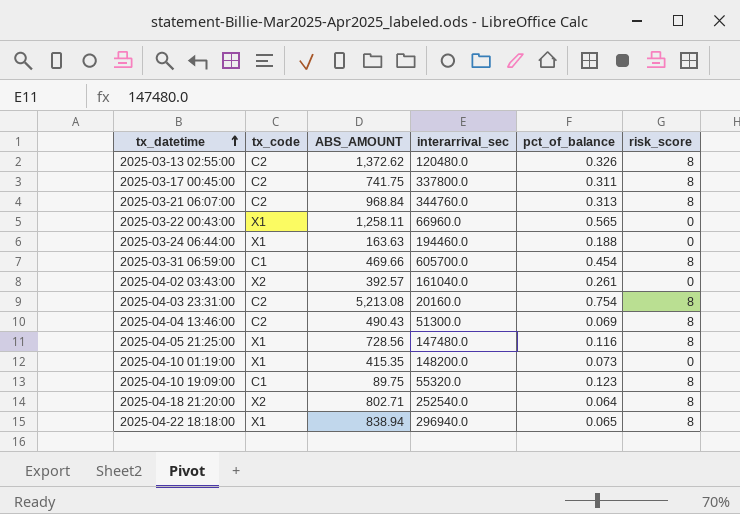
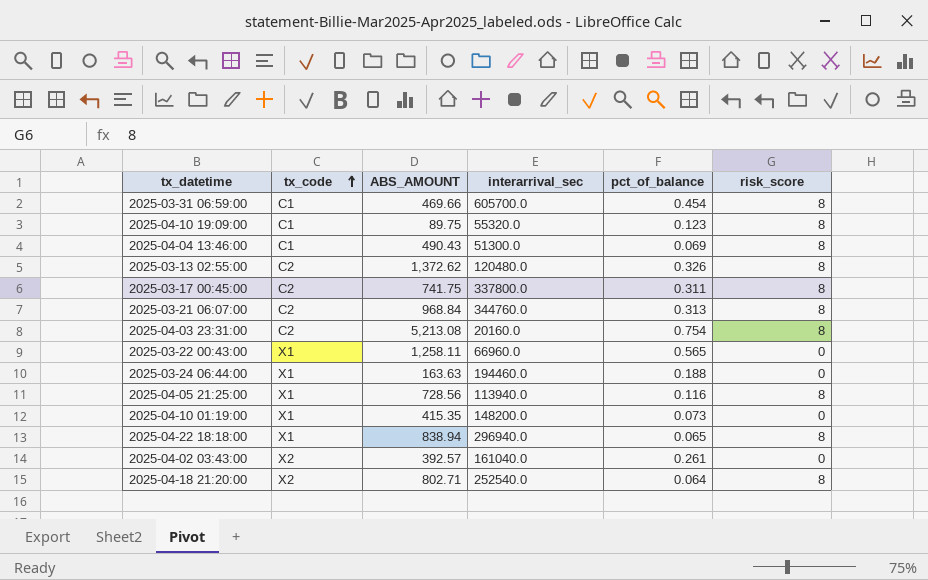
row order: tx_datetime ascending -> tx_code ascending
2025-04-04 13:46:00 | tx_code: C2 -> C1
2025-04-05 21:25:00 | interarrival_sec: 147480.0 -> 113940.0

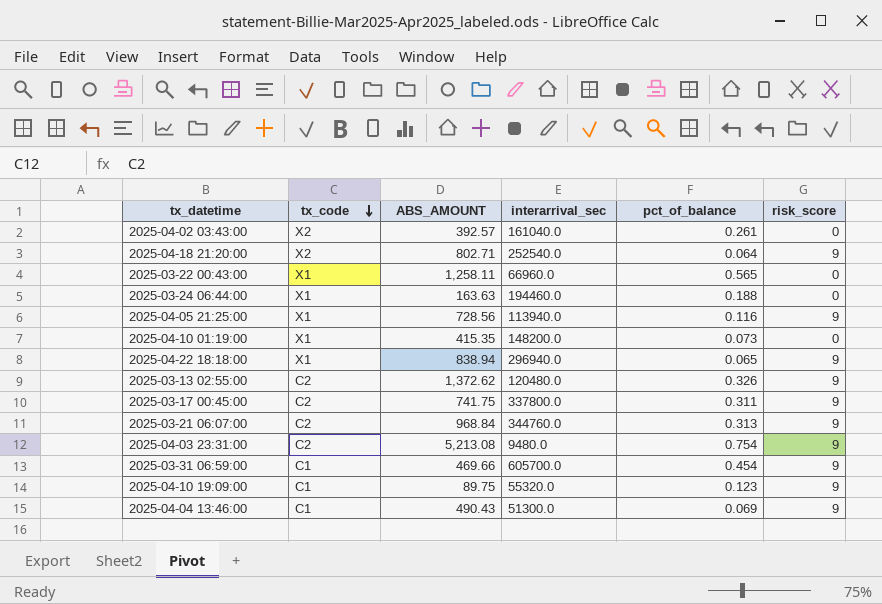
row order: tx_code ascending -> tx_code descending
2025-04-18 21:20:00 | risk_score: 8 -> 9
2025-04-05 21:25:00 | risk_score: 8 -> 9
2025-04-22 18:18:00 | risk_score: 8 -> 9
2025-03-13 02:55:00 | risk_score: 8 -> 9
2025-03-17 00:45:00 | risk_score: 8 -> 9
2025-03-21 06:07:00 | risk_score: 8 -> 9
2025-04-03 23:31:00 | interarrival_sec: 20160.0 -> 9480.0
2025-04-03 23:31:00 | risk_score: 8 -> 9
2025-03-31 06:59:00 | risk_score: 8 -> 9
2025-04-10 19:09:00 | risk_score: 8 -> 9
2025-04-04 13:46:00 | risk_score: 8 -> 9

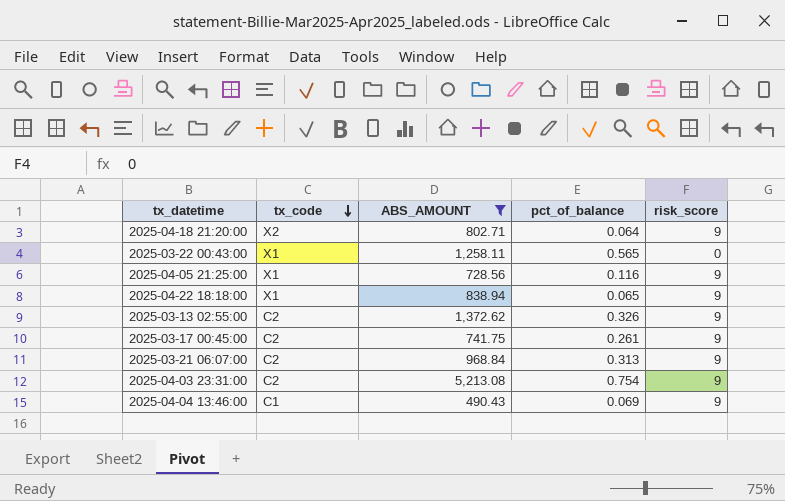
filter: none -> ABS_AMOUNT >= 490.43
column interarrival_sec | position: 4 -> none
2025-03-17 00:45:00 | pct_of_balance: 0.311 -> 0.261

